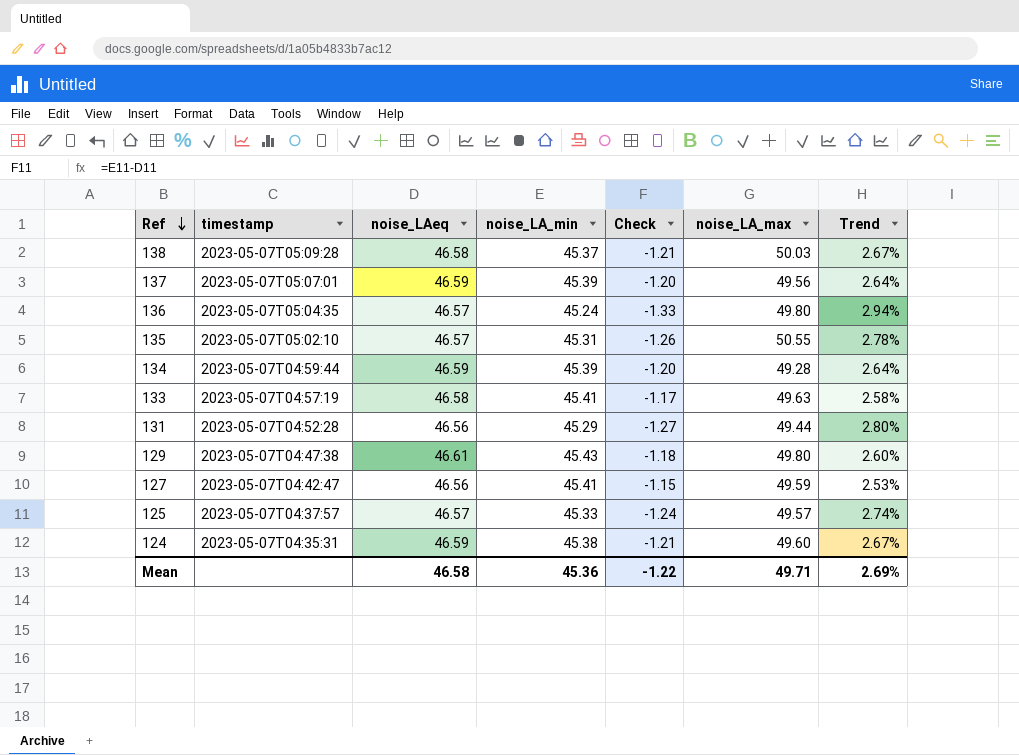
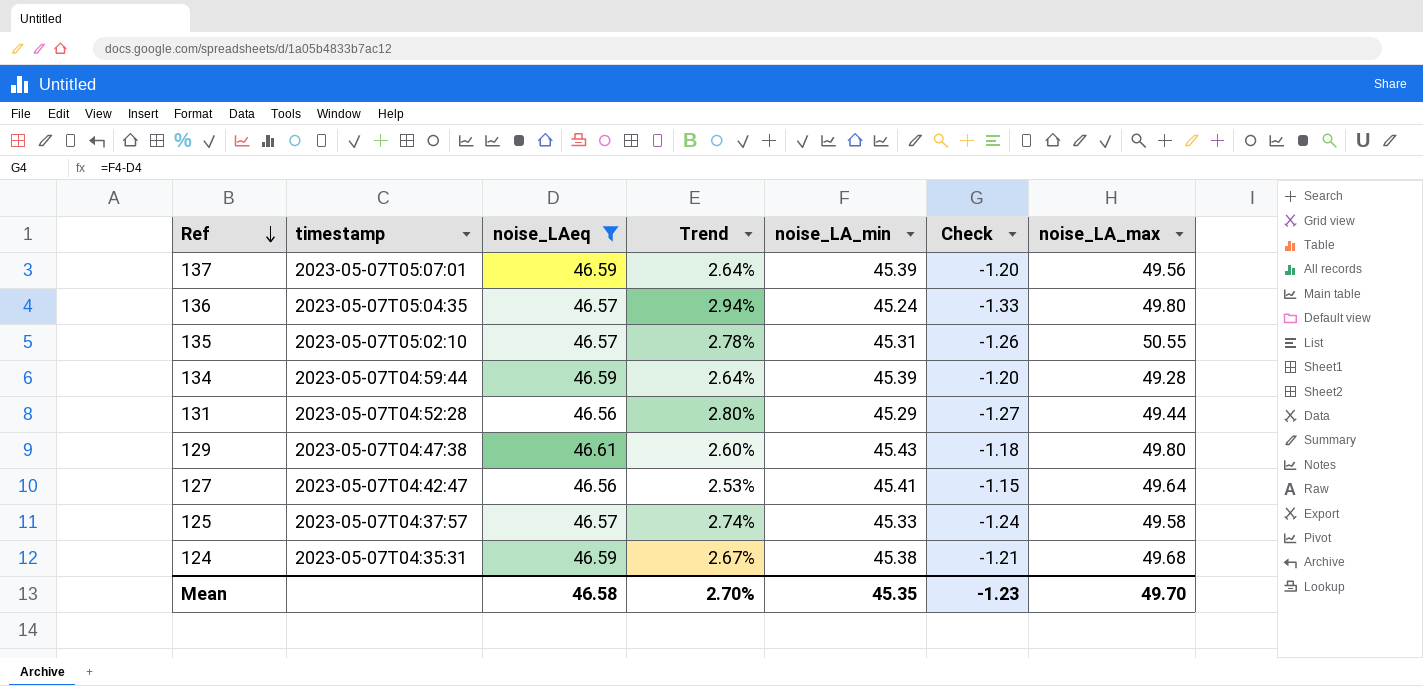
filter: none -> noise_LAeq != 46.58
column Trend | position: 7 -> 4
127 | noise_LA_max: 49.59 -> 49.64
125 | noise_LA_max: 49.57 -> 49.58
124 | noise_LA_max: 49.60 -> 49.68
Mean | Trend: 2.69% -> 2.70%
Mean | noise_LA_min: 45.36 -> 45.35
Mean | Check: -1.22 -> -1.23
Mean | noise_LA_max: 49.71 -> 49.70

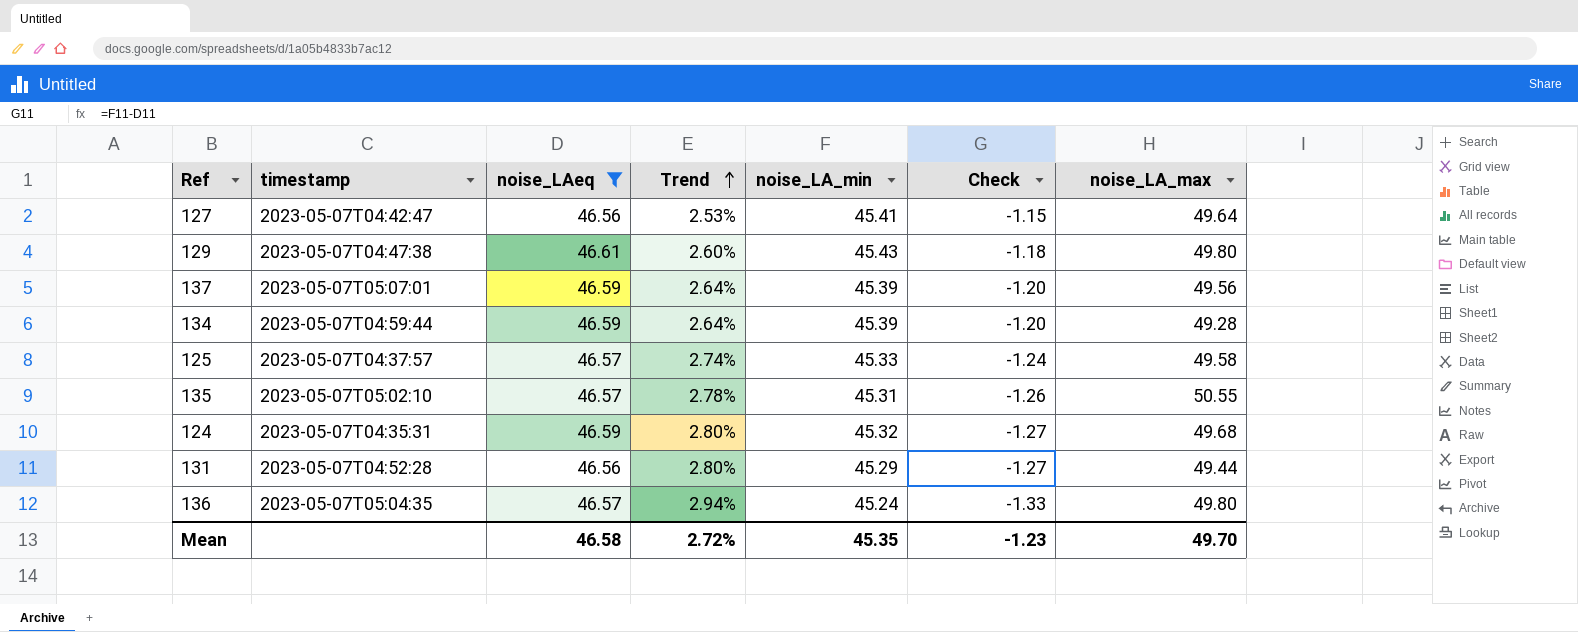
row order: Ref descending -> Trend ascending
124 | Trend: 2.67% -> 2.80%
124 | noise_LA_min: 45.38 -> 45.32
124 | Check: -1.21 -> -1.27
Mean | Trend: 2.70% -> 2.72%

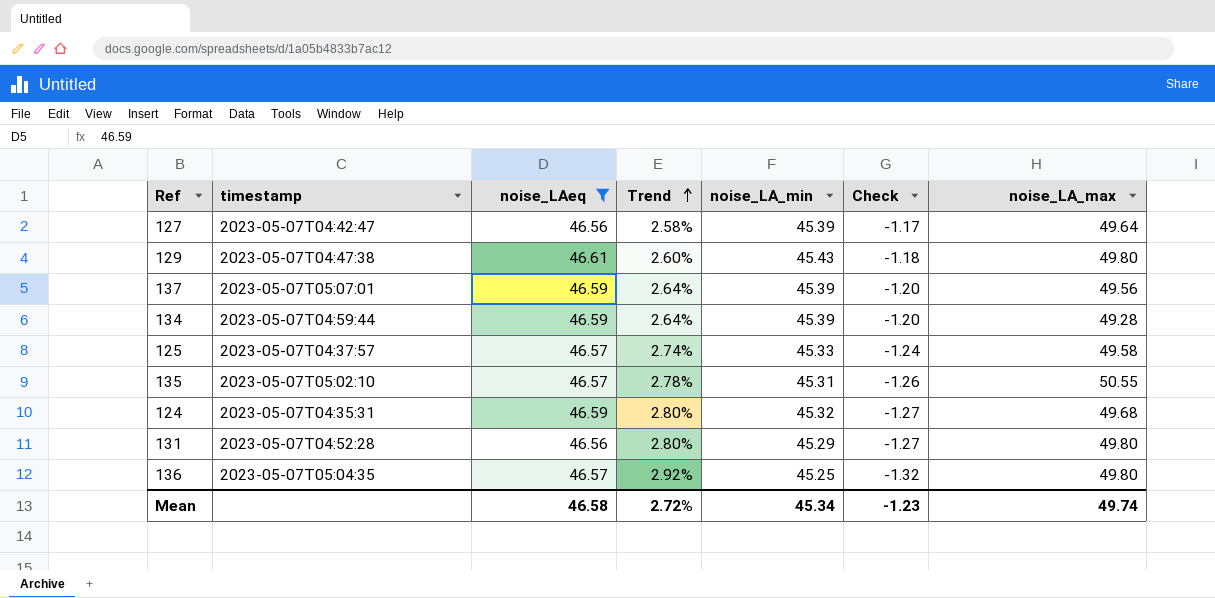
127 | Trend: 2.53% -> 2.58%
127 | noise_LA_min: 45.41 -> 45.39
127 | Check: -1.15 -> -1.17
131 | noise_LA_max: 49.44 -> 49.80
136 | Trend: 2.94% -> 2.92%
136 | noise_LA_min: 45.24 -> 45.25
136 | Check: -1.33 -> -1.32
Mean | noise_LA_min: 45.35 -> 45.34
Mean | noise_LA_max: 49.70 -> 49.74

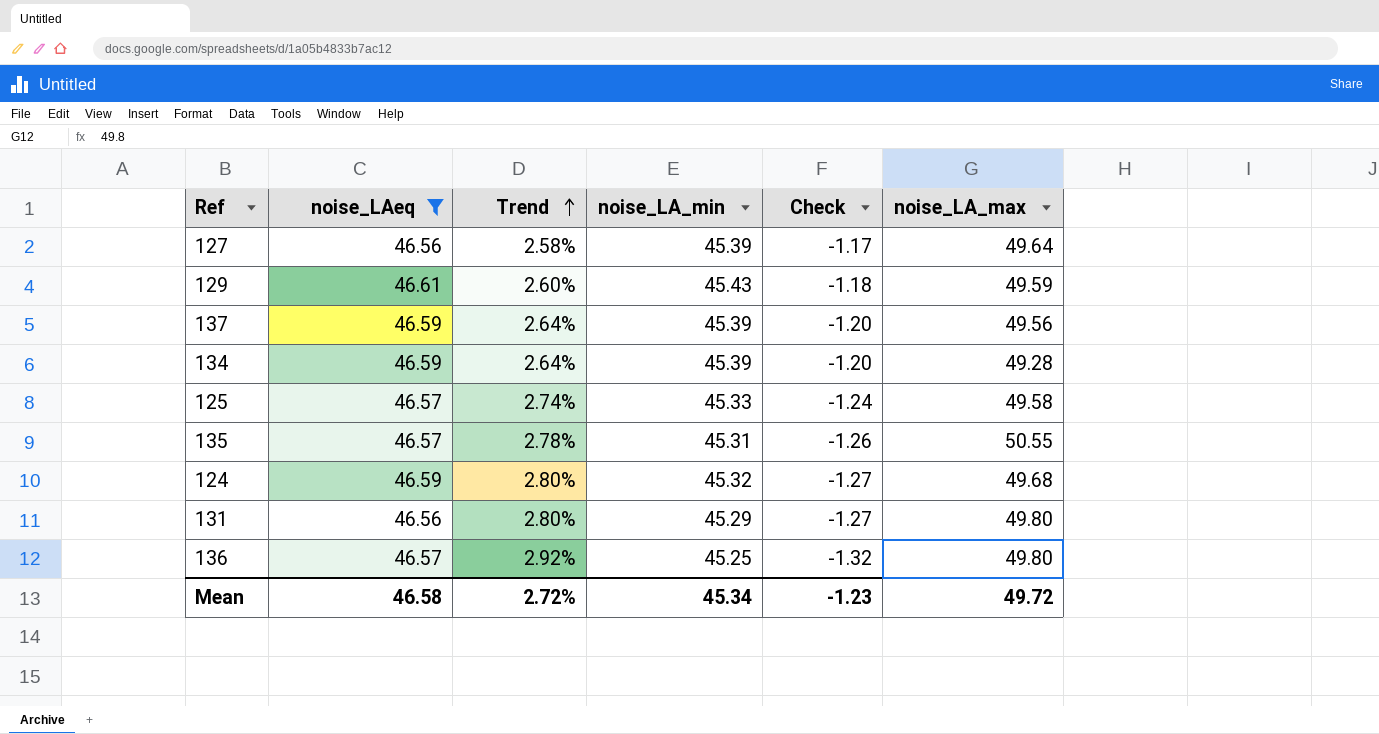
column timestamp | position: 2 -> none
129 | noise_LA_max: 49.80 -> 49.59
Mean | noise_LA_max: 49.74 -> 49.72

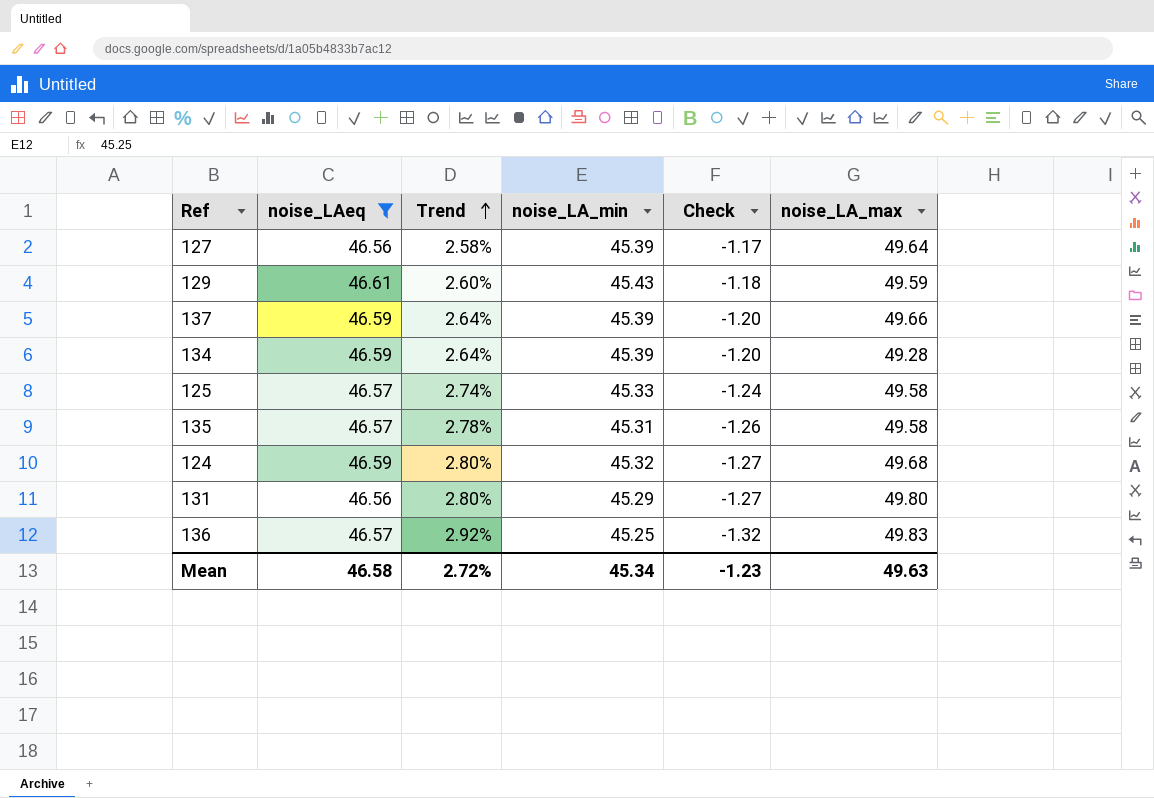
137 | noise_LA_max: 49.56 -> 49.66
135 | noise_LA_max: 50.55 -> 49.58
136 | noise_LA_max: 49.80 -> 49.83
Mean | noise_LA_max: 49.72 -> 49.63

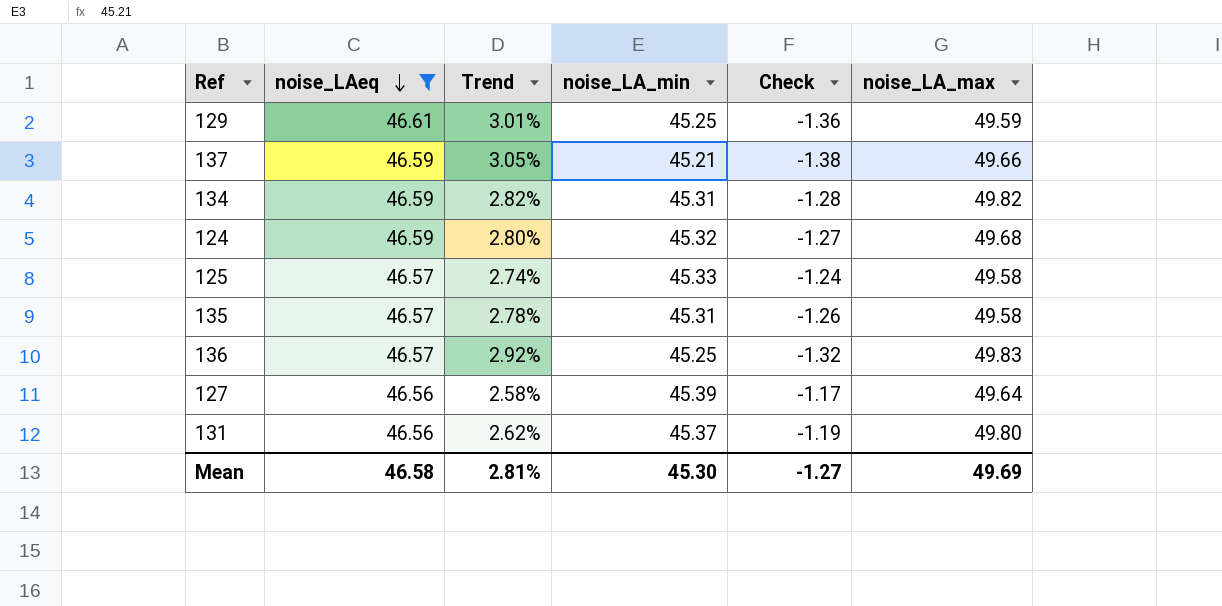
row order: Trend ascending -> noise_LAeq descending
129 | Trend: 2.60% -> 3.01%
129 | noise_LA_min: 45.43 -> 45.25
129 | Check: -1.18 -> -1.36
137 | Trend: 2.64% -> 3.05%
137 | noise_LA_min: 45.39 -> 45.21
137 | Check: -1.20 -> -1.38
134 | Trend: 2.64% -> 2.82%
134 | noise_LA_min: 45.39 -> 45.31
134 | Check: -1.20 -> -1.28
134 | noise_LA_max: 49.28 -> 49.82
131 | Trend: 2.80% -> 2.62%
131 | noise_LA_min: 45.29 -> 45.37
131 | Check: -1.27 -> -1.19
Mean | Trend: 2.72% -> 2.81%
Mean | noise_LA_min: 45.34 -> 45.30
Mean | Check: -1.23 -> -1.27
Mean | noise_LA_max: 49.63 -> 49.69

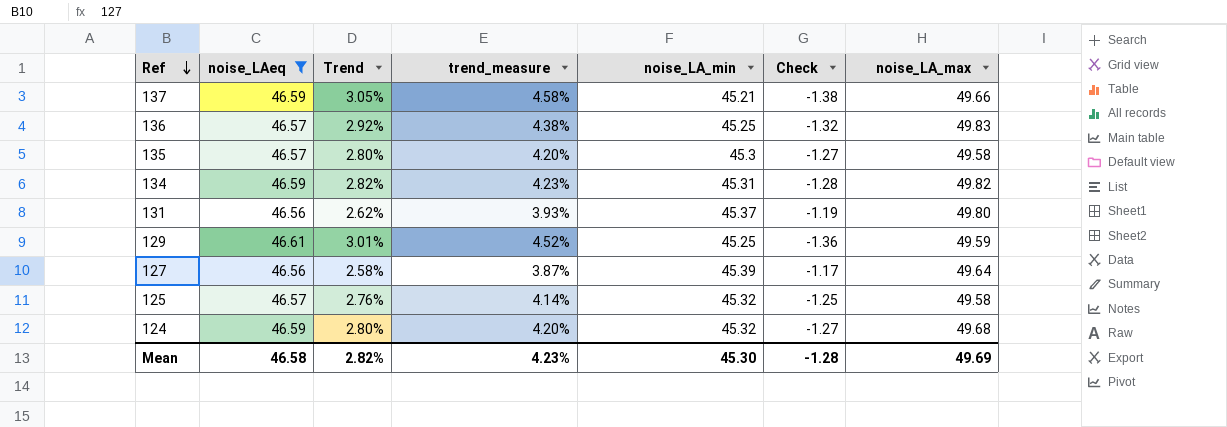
row order: noise_LAeq descending -> Ref descending
column trend_measure | formula: none -> [Trend] * 1.5
135 | Trend: 2.78% -> 2.80%
135 | noise_LA_min: 45.31 -> 45.3
135 | Check: -1.26 -> -1.27
125 | Trend: 2.74% -> 2.76%
125 | noise_LA_min: 45.33 -> 45.32
125 | Check: -1.24 -> -1.25
Mean | Trend: 2.81% -> 2.82%
Mean | Check: -1.27 -> -1.28

